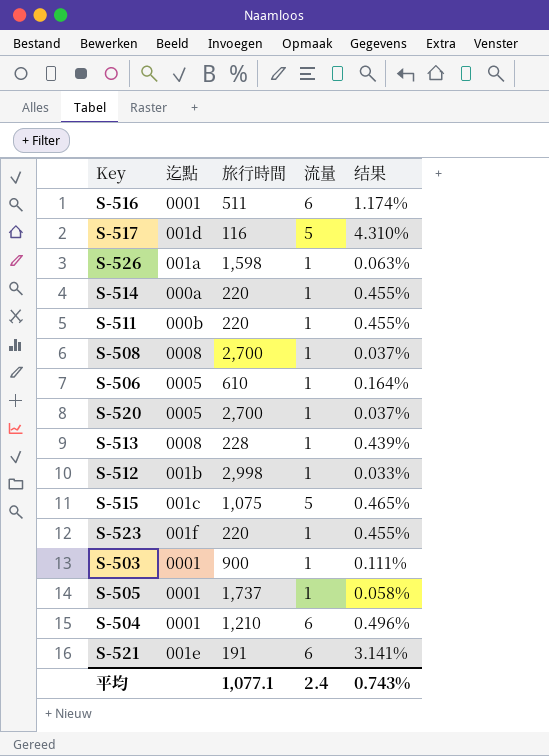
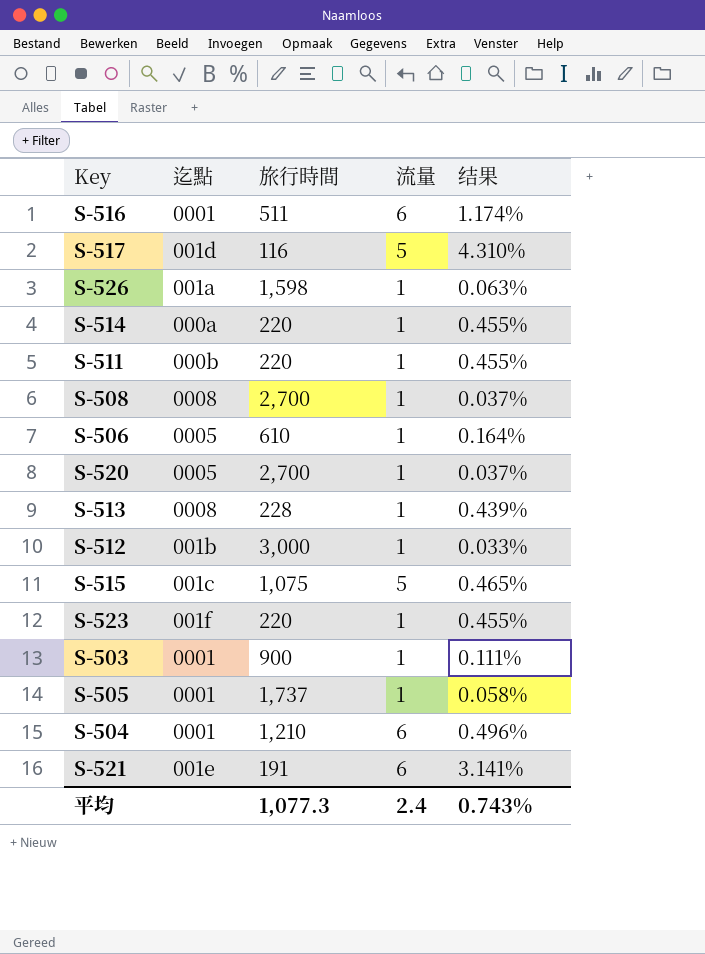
S-512 | 旅行時間: 2,998 -> 3,000
平均 | 旅行時間: 1,077.1 -> 1,077.3

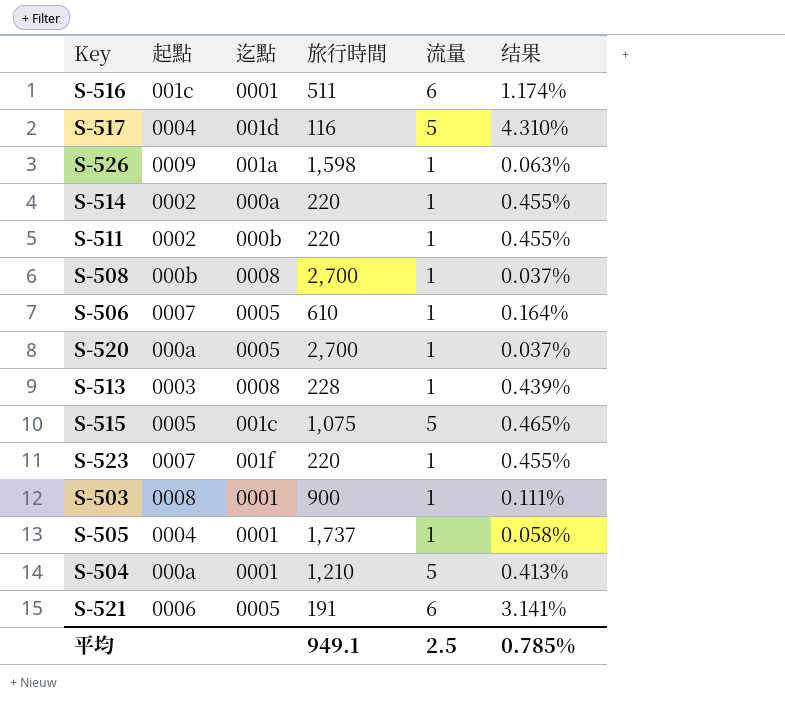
column 起點 | position: none -> 2
row S-512: 001b | 3,000 | 1 | 0.033% -> none
S-504 | 流量: 6 -> 5
S-504 | 结果: 0.496% -> 0.413%
S-521 | 迄點: 001e -> 0005
平均 | 旅行時間: 1,077.3 -> 949.1
平均 | 流量: 2.4 -> 2.5
平均 | 结果: 0.743% -> 0.785%

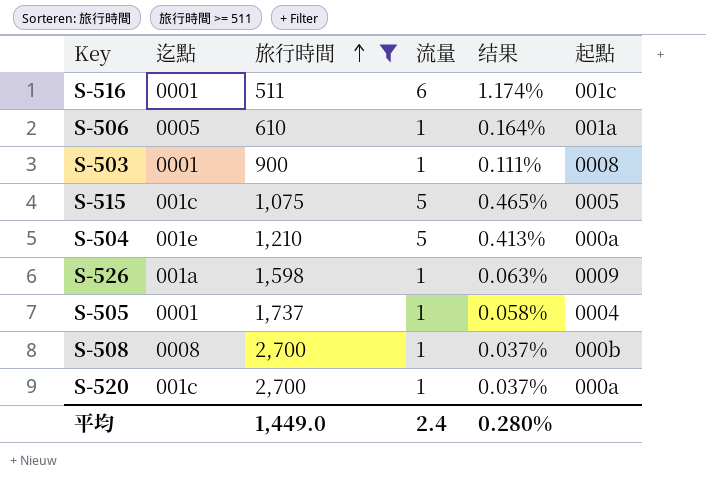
filter: none -> 旅行時間 >= 511
row order: none -> 旅行時間 ascending
column 起點 | position: 2 -> 6
S-506 | 起點: 0007 -> 001a
S-504 | 迄點: 0001 -> 001e
S-520 | 迄點: 0005 -> 001c
平均 | 旅行時間: 949.1 -> 1,449.0
平均 | 流量: 2.5 -> 2.4
平均 | 结果: 0.785% -> 0.280%

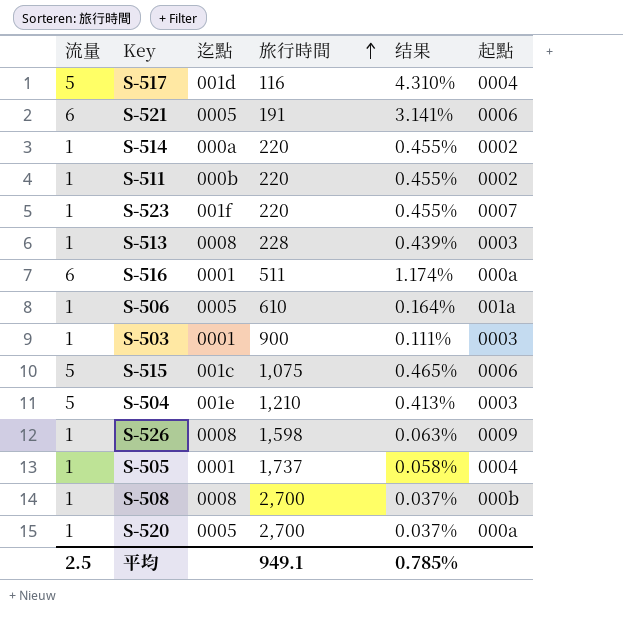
filter: 旅行時間 >= 511 -> none
column 流量 | position: 4 -> 1
S-516 | 起點: 001c -> 000a
S-503 | 起點: 0008 -> 0003
S-515 | 起點: 0005 -> 0006
S-504 | 起點: 000a -> 0003
S-526 | 迄點: 001a -> 0008
S-520 | 迄點: 001c -> 0005
平均 | 流量: 2.4 -> 2.5
平均 | 旅行時間: 1,449.0 -> 949.1
平均 | 结果: 0.280% -> 0.785%

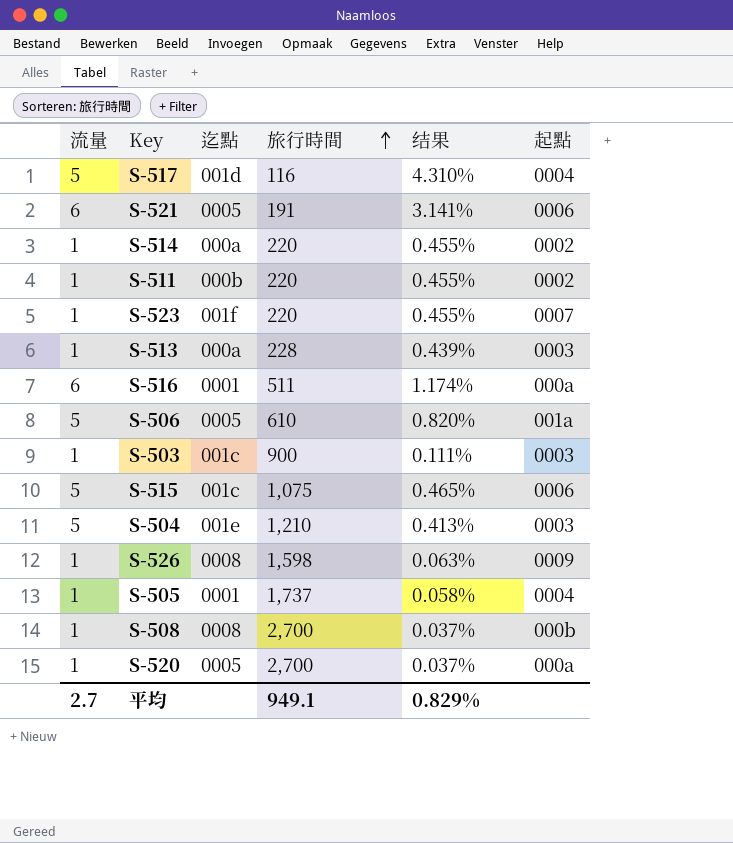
S-513 | 迄點: 0008 -> 000a
S-506 | 流量: 1 -> 5
S-506 | 结果: 0.164% -> 0.820%
S-503 | 迄點: 0001 -> 001c
平均 | 流量: 2.5 -> 2.7
平均 | 结果: 0.785% -> 0.829%

